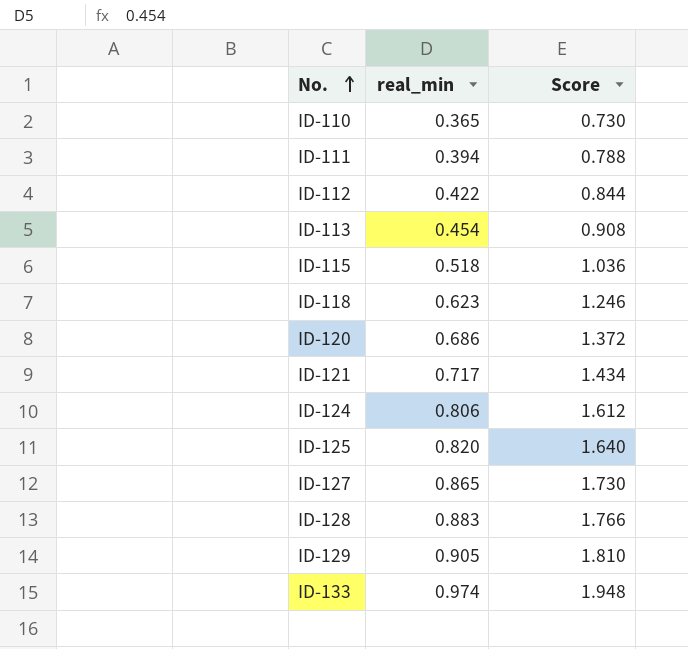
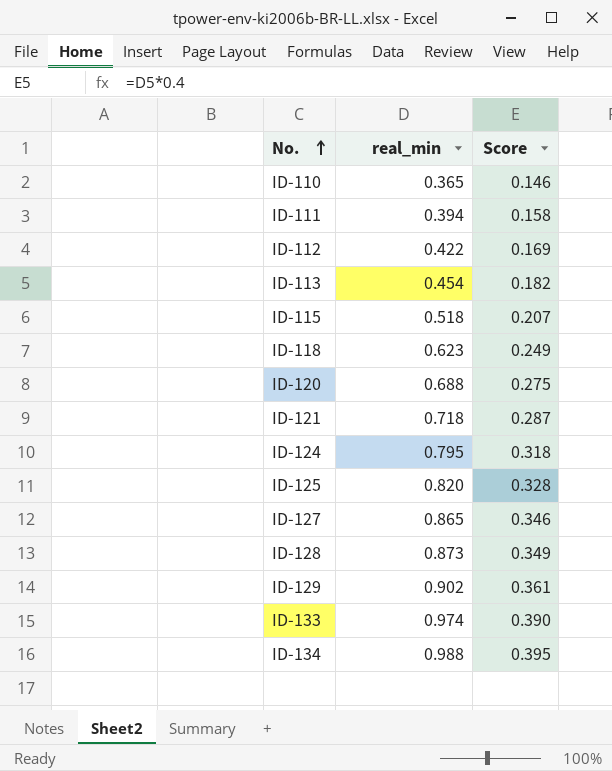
column Score | formula: [real_min] * 2 -> [real_min] * 0.4
ID-120 | real_min: 0.686 -> 0.688
ID-121 | real_min: 0.717 -> 0.718
ID-124 | real_min: 0.806 -> 0.795
ID-128 | real_min: 0.883 -> 0.873
ID-129 | real_min: 0.905 -> 0.902
row ID-134: none -> 0.988 | 0.395

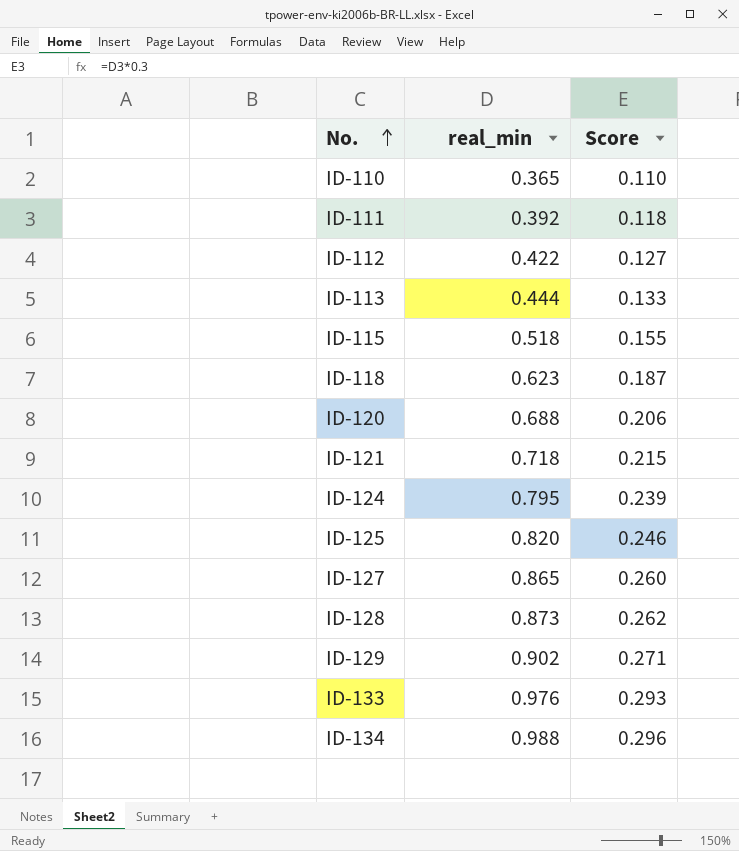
column Score | formula: [real_min] * 0.4 -> [real_min] * 0.3
ID-111 | real_min: 0.394 -> 0.392
ID-113 | real_min: 0.454 -> 0.444
ID-133 | real_min: 0.974 -> 0.976

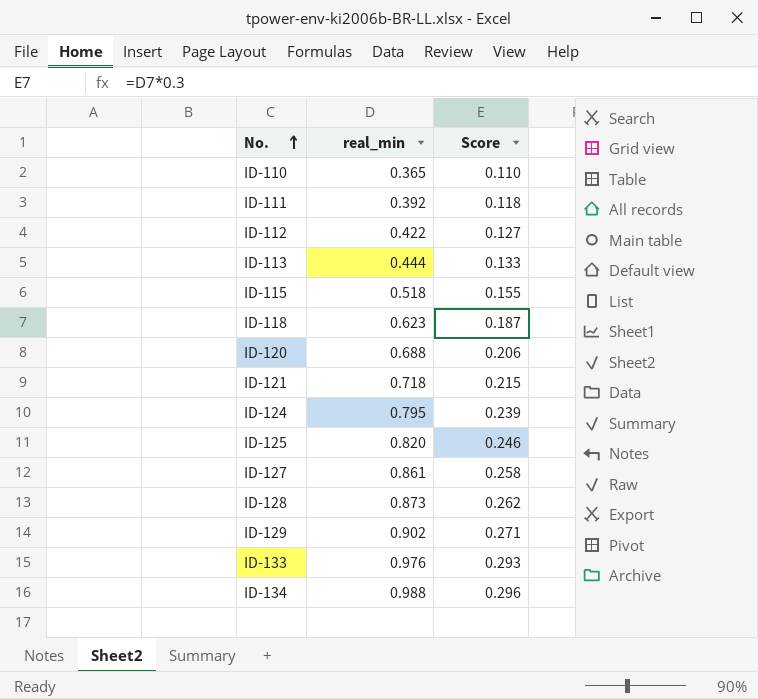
ID-127 | real_min: 0.865 -> 0.861
ID-127 | Score: 0.260 -> 0.258

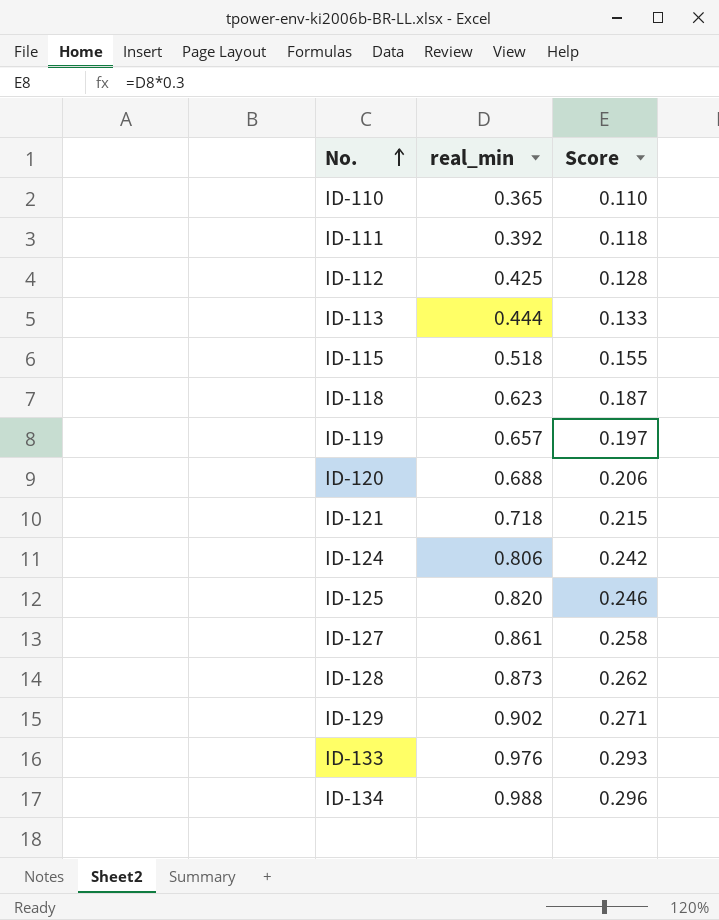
ID-112 | real_min: 0.422 -> 0.425
ID-112 | Score: 0.127 -> 0.128
row ID-119: none -> 0.657 | 0.197
ID-124 | real_min: 0.795 -> 0.806
ID-124 | Score: 0.239 -> 0.242

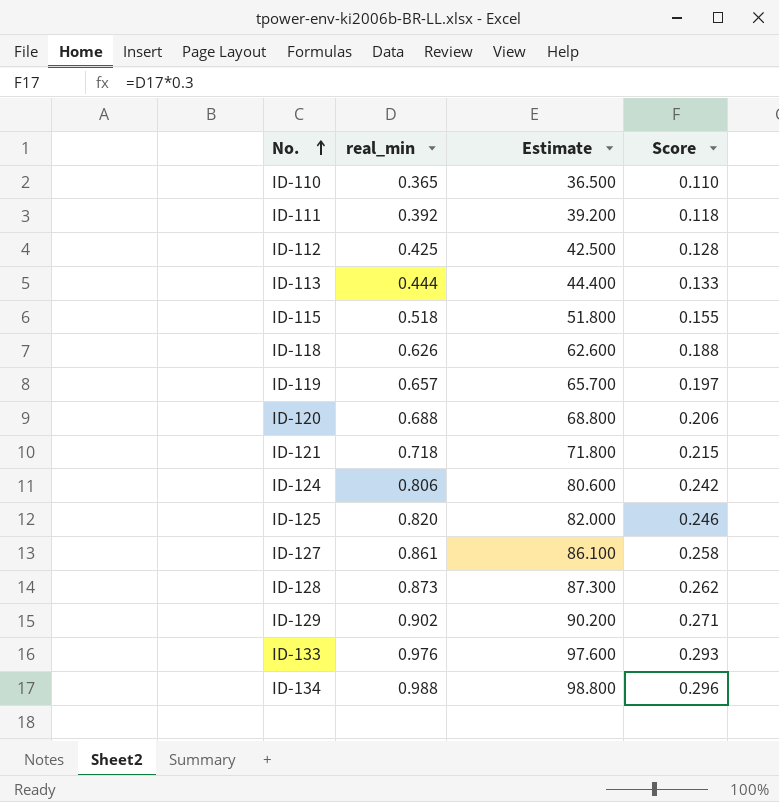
column Estimate | formula: none -> [real_min] * 100
ID-118 | real_min: 0.623 -> 0.626
ID-118 | Score: 0.187 -> 0.188

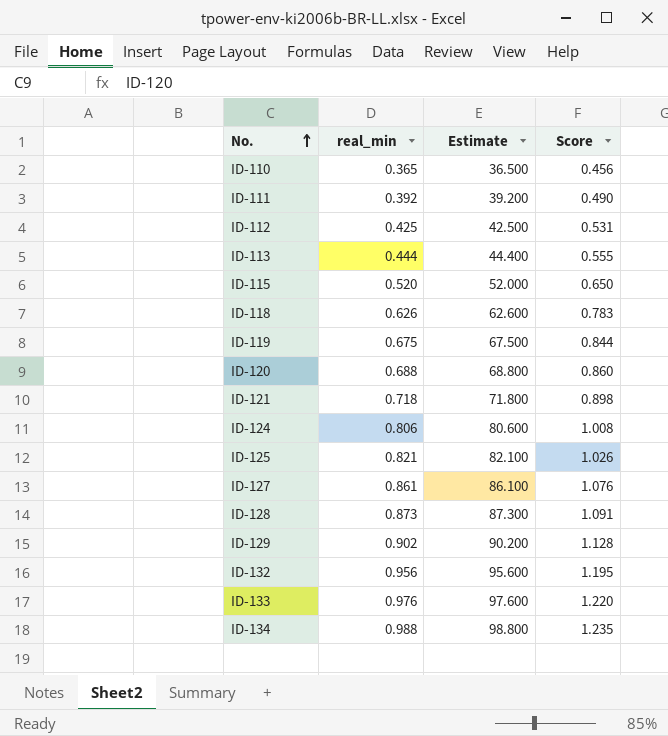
column Score | formula: [real_min] * 0.3 -> [real_min] * 1.25
ID-115 | real_min: 0.518 -> 0.520
ID-115 | Estimate: 51.800 -> 52.000
ID-119 | real_min: 0.657 -> 0.675
ID-119 | Estimate: 65.700 -> 67.500
ID-125 | real_min: 0.820 -> 0.821
ID-125 | Estimate: 82.000 -> 82.100
row ID-132: none -> 0.956 | 95.600 | 1.195

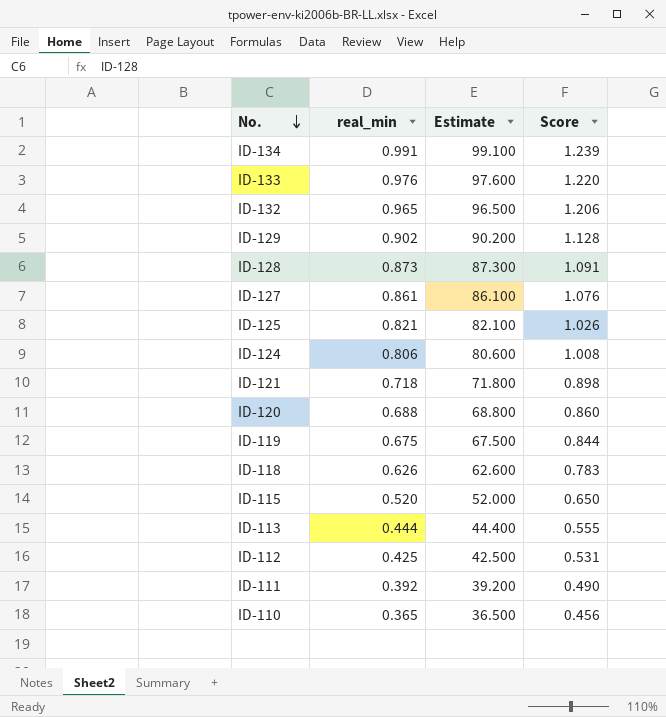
row order: No. ascending -> No. descending
ID-134 | real_min: 0.988 -> 0.991
ID-134 | Estimate: 98.800 -> 99.100
ID-134 | Score: 1.235 -> 1.239
ID-132 | real_min: 0.956 -> 0.965
ID-132 | Estimate: 95.600 -> 96.500
ID-132 | Score: 1.195 -> 1.206

